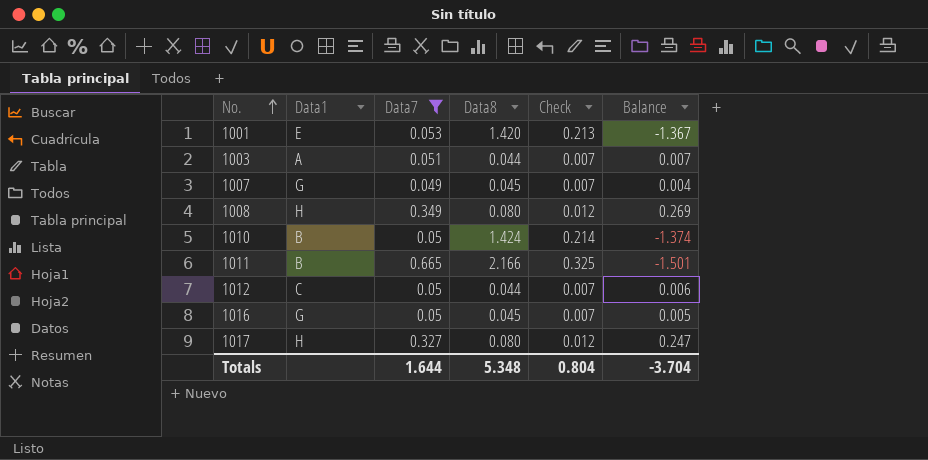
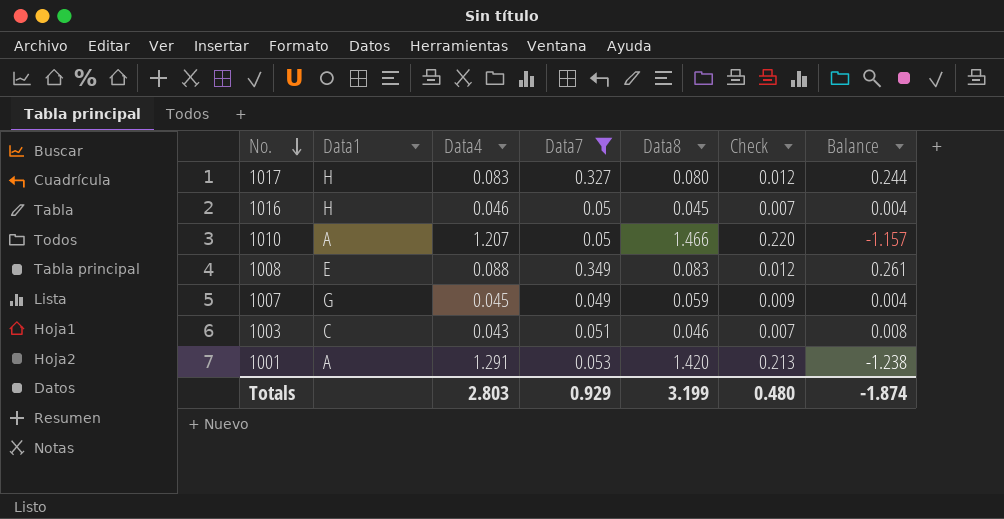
row order: No. ascending -> No. descending
column Data4 | position: none -> 3
column Balance | formula: [Data7] - [Data8] -> [Data7] - [Data4]
row 1011: B | 0.665 | 2.166 | 0.325 | -1.501 -> none
row 1012: C | 0.05 | 0.044 | 0.007 | 0.006 -> none
1016 | Data1: G -> H
1010 | Data1: B -> A
1010 | Data8: 1.424 -> 1.466
1010 | Check: 0.214 -> 0.220
1008 | Data1: H -> E
1008 | Data8: 0.080 -> 0.083
1007 | Data8: 0.045 -> 0.059
1007 | Check: 0.007 -> 0.009
1003 | Data1: A -> C
1003 | Data8: 0.044 -> 0.046
1001 | Data1: E -> A
Totals | Data7: 1.644 -> 0.929
Totals | Data8: 5.348 -> 3.199
Totals | Check: 0.804 -> 0.480
Totals | Balance: -3.704 -> -1.874

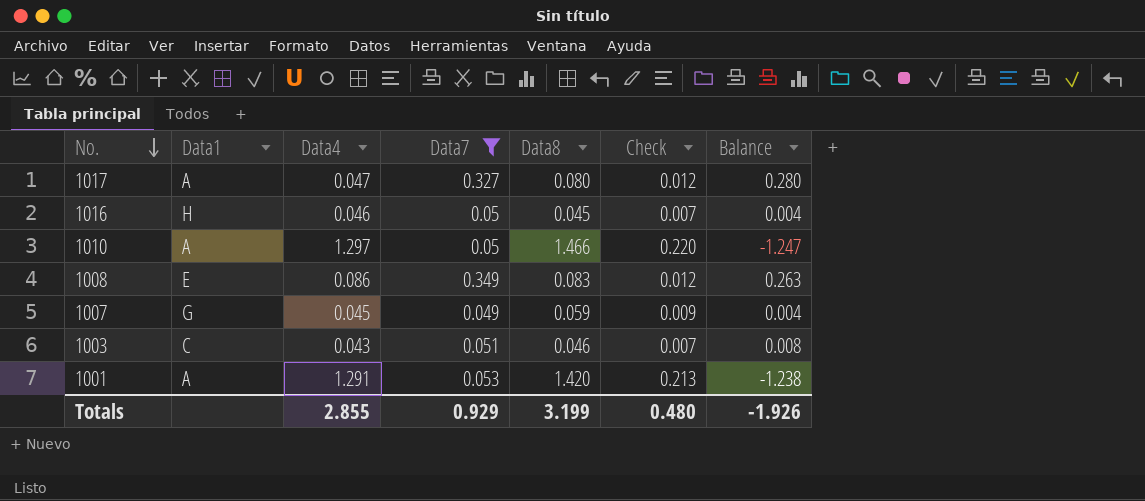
1017 | Data1: H -> A
1017 | Data4: 0.083 -> 0.047
1017 | Balance: 0.244 -> 0.280
1010 | Data4: 1.207 -> 1.297
1010 | Balance: -1.157 -> -1.247
1008 | Data4: 0.088 -> 0.086
1008 | Balance: 0.261 -> 0.263
Totals | Data4: 2.803 -> 2.855
Totals | Balance: -1.874 -> -1.926

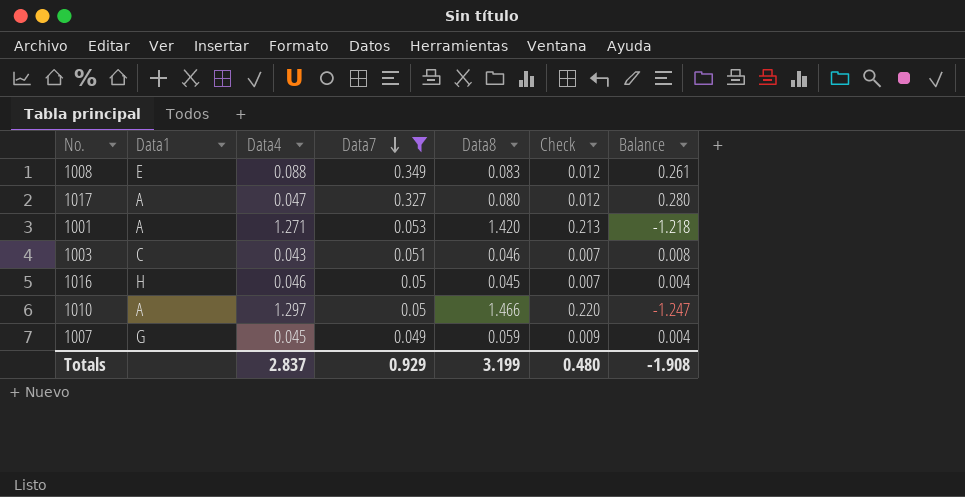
row order: No. descending -> Data7 descending
1008 | Data4: 0.086 -> 0.088
1008 | Balance: 0.263 -> 0.261
1001 | Data4: 1.291 -> 1.271
1001 | Balance: -1.238 -> -1.218
Totals | Data4: 2.855 -> 2.837
Totals | Balance: -1.926 -> -1.908

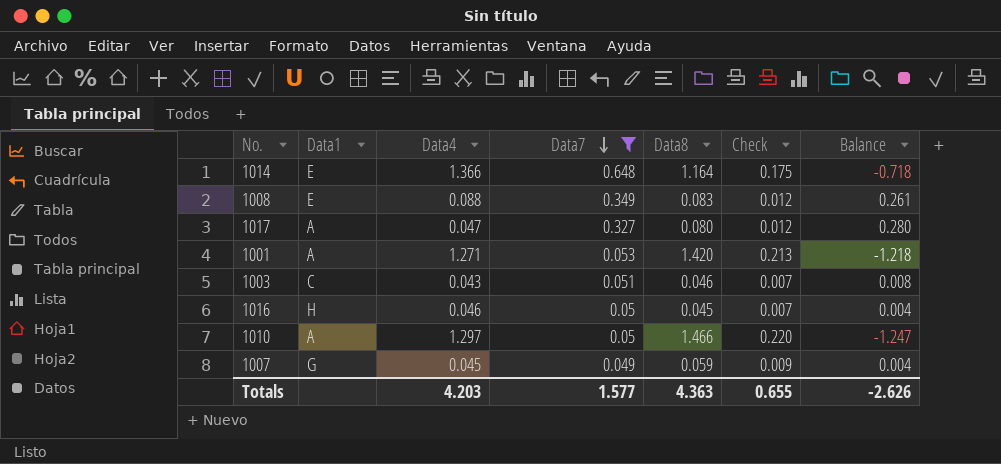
row 1014: none -> E | 1.366 | 0.648 | 1.164 | 0.175 | -0.718
Totals | Data4: 2.837 -> 4.203
Totals | Data7: 0.929 -> 1.577
Totals | Data8: 3.199 -> 4.363
Totals | Check: 0.480 -> 0.655
Totals | Balance: -1.908 -> -2.626

